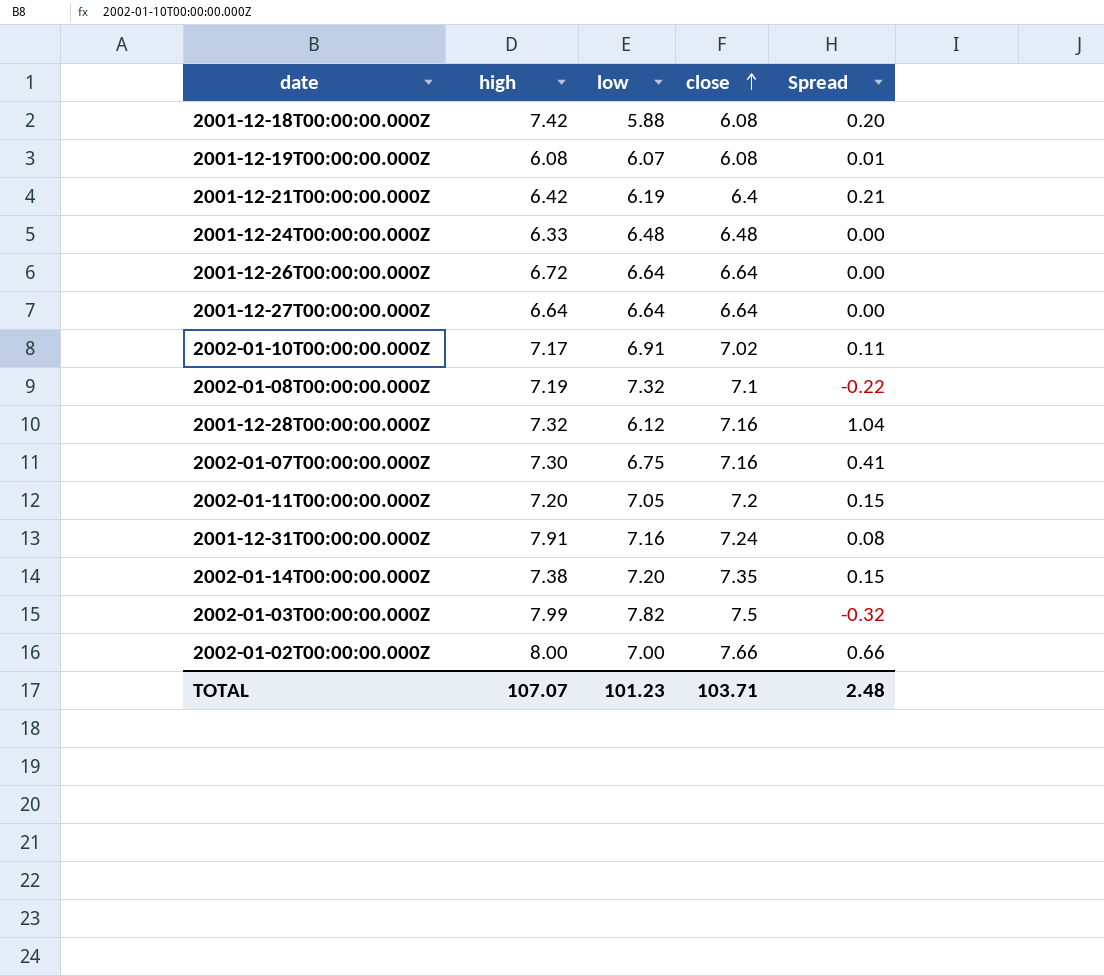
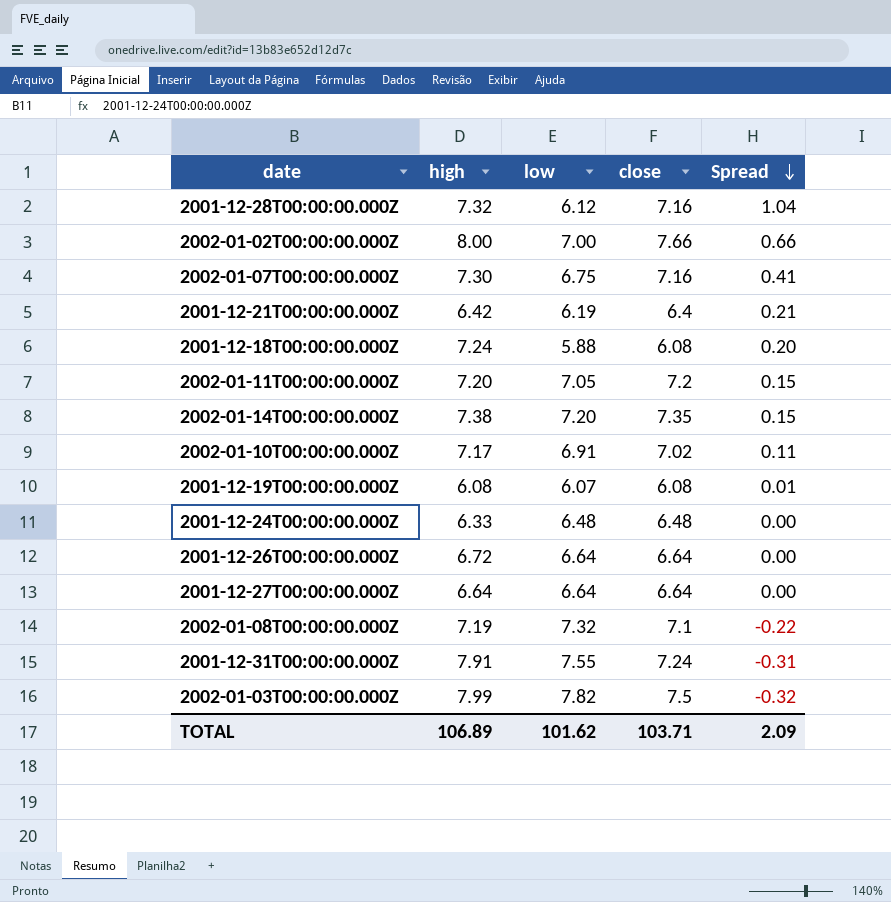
row order: close ascending -> Spread descending
2001-12-18T00:00:00.000Z | high: 7.42 -> 7.24
2001-12-31T00:00:00.000Z | low: 7.16 -> 7.55
2001-12-31T00:00:00.000Z | Spread: 0.08 -> -0.31
TOTAL | high: 107.07 -> 106.89
TOTAL | low: 101.23 -> 101.62
TOTAL | Spread: 2.48 -> 2.09

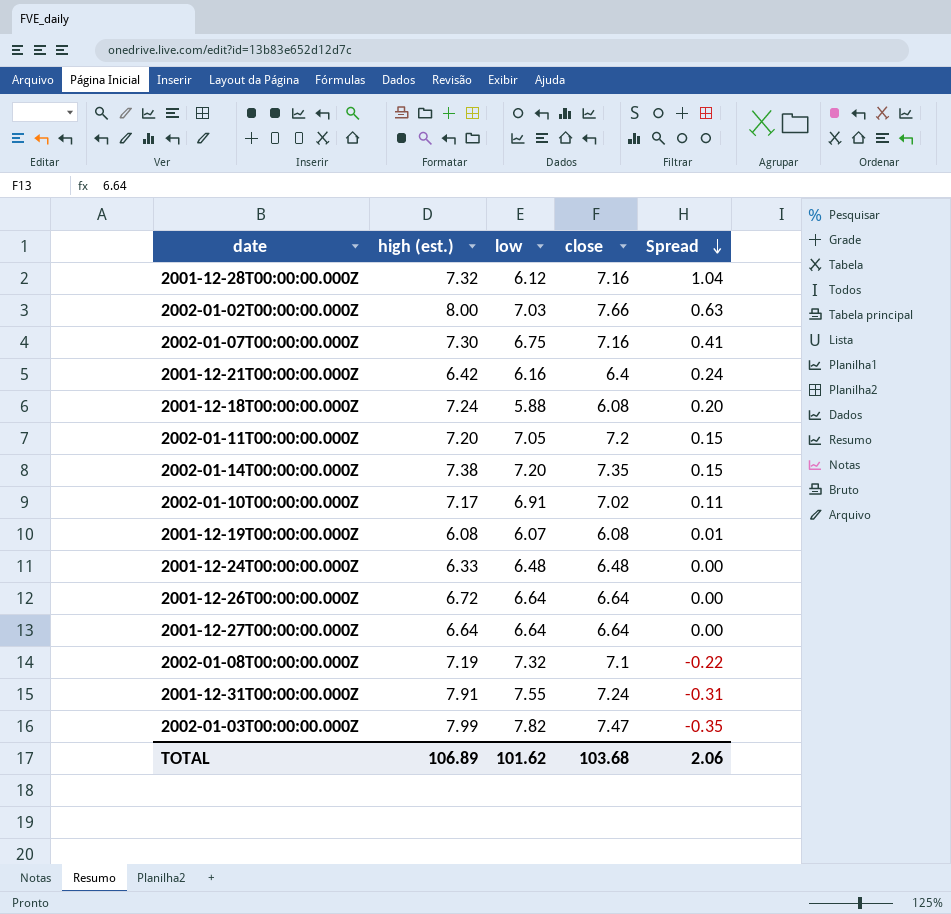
column name: high -> high (est.)
2002-01-02T00:00:00.000Z | low: 7.00 -> 7.03
2002-01-02T00:00:00.000Z | Spread: 0.66 -> 0.63
2001-12-21T00:00:00.000Z | low: 6.19 -> 6.16
2001-12-21T00:00:00.000Z | Spread: 0.21 -> 0.24
2002-01-03T00:00:00.000Z | close: 7.5 -> 7.47
2002-01-03T00:00:00.000Z | Spread: -0.32 -> -0.35
TOTAL | close: 103.71 -> 103.68
TOTAL | Spread: 2.09 -> 2.06

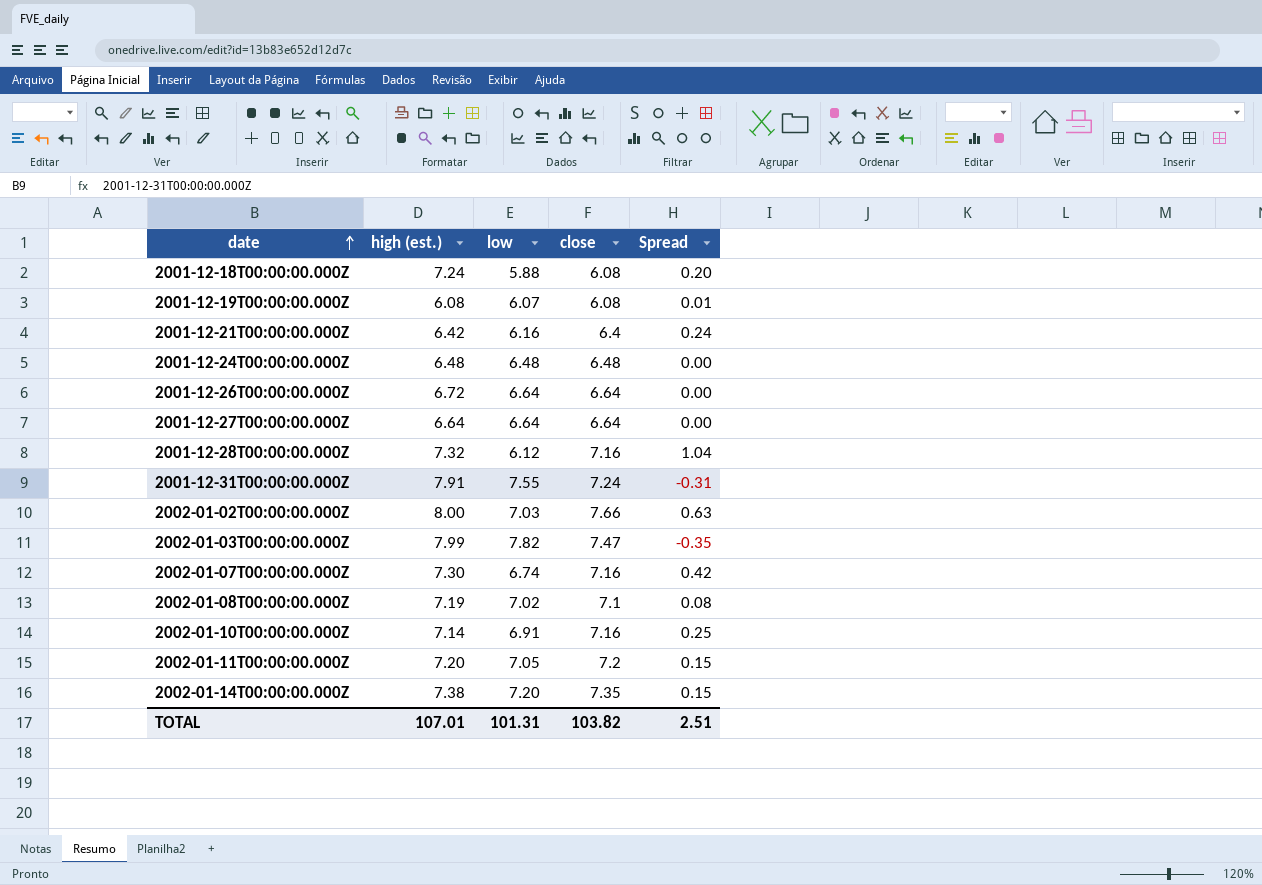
row order: Spread descending -> date ascending
2001-12-24T00:00:00.000Z | high (est.): 6.33 -> 6.48
2002-01-07T00:00:00.000Z | low: 6.75 -> 6.74
2002-01-07T00:00:00.000Z | Spread: 0.41 -> 0.42
2002-01-08T00:00:00.000Z | low: 7.32 -> 7.02
2002-01-08T00:00:00.000Z | Spread: -0.22 -> 0.08
2002-01-10T00:00:00.000Z | high (est.): 7.17 -> 7.14
2002-01-10T00:00:00.000Z | close: 7.02 -> 7.16
2002-01-10T00:00:00.000Z | Spread: 0.11 -> 0.25
TOTAL | high (est.): 106.89 -> 107.01
TOTAL | low: 101.62 -> 101.31
TOTAL | close: 103.68 -> 103.82
TOTAL | Spread: 2.06 -> 2.51

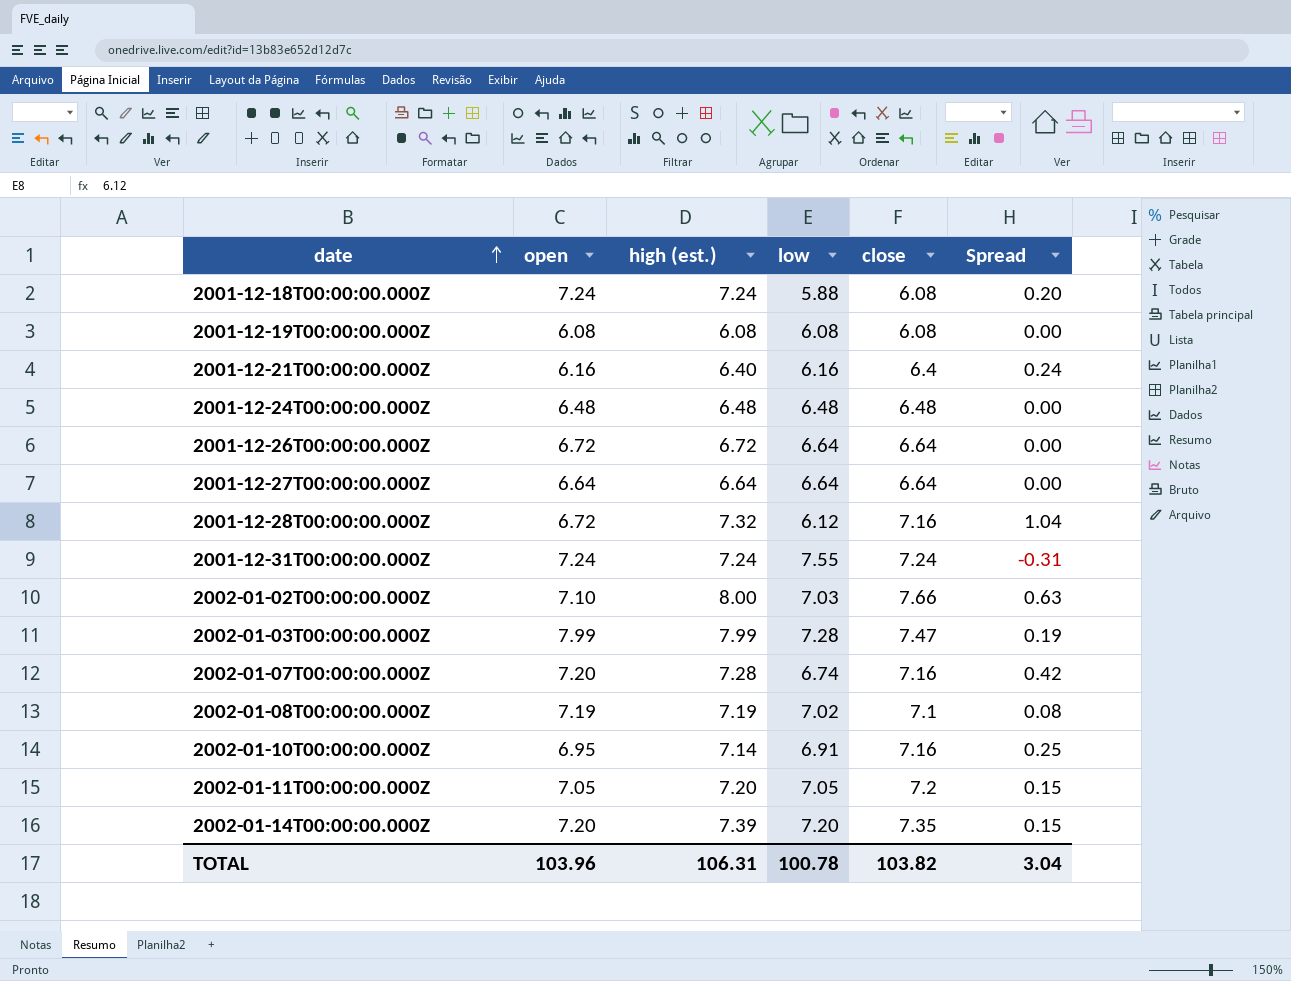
column open | position: none -> 2
2001-12-19T00:00:00.000Z | low: 6.07 -> 6.08
2001-12-19T00:00:00.000Z | Spread: 0.01 -> 0.00
2001-12-21T00:00:00.000Z | high (est.): 6.42 -> 6.40
2001-12-31T00:00:00.000Z | high (est.): 7.91 -> 7.24
2002-01-03T00:00:00.000Z | low: 7.82 -> 7.28
2002-01-03T00:00:00.000Z | Spread: -0.35 -> 0.19
2002-01-07T00:00:00.000Z | high (est.): 7.30 -> 7.28
2002-01-14T00:00:00.000Z | high (est.): 7.38 -> 7.39
TOTAL | high (est.): 107.01 -> 106.31
TOTAL | low: 101.31 -> 100.78
TOTAL | Spread: 2.51 -> 3.04

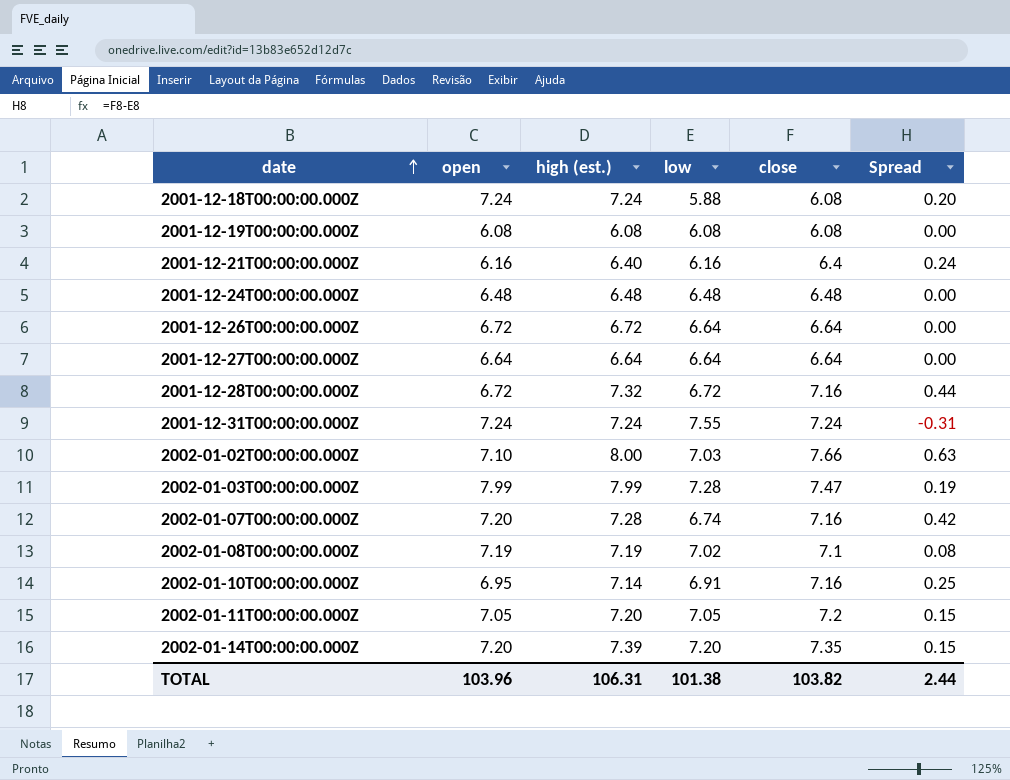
2001-12-28T00:00:00.000Z | low: 6.12 -> 6.72
2001-12-28T00:00:00.000Z | Spread: 1.04 -> 0.44
TOTAL | low: 100.78 -> 101.38
TOTAL | Spread: 3.04 -> 2.44

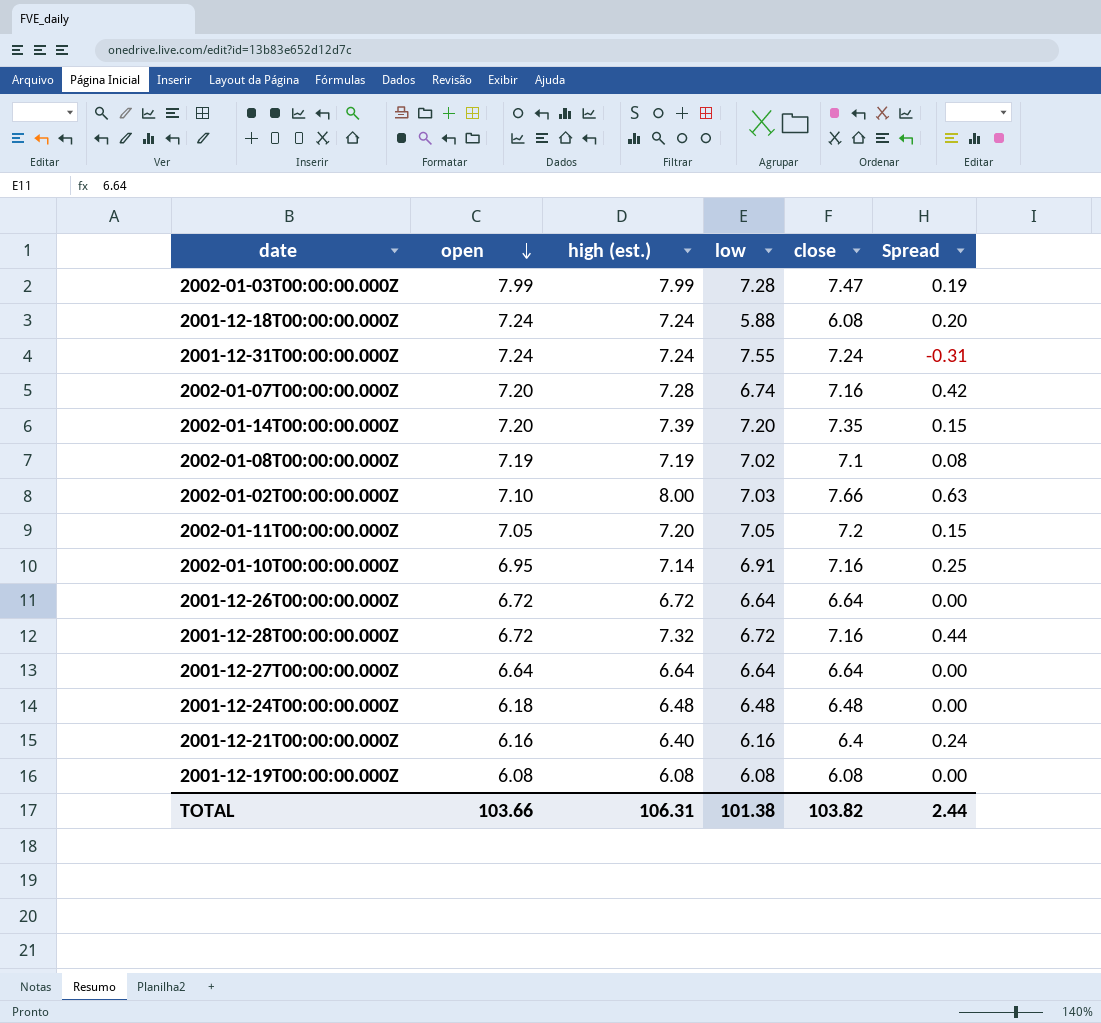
row order: date ascending -> open descending
2001-12-24T00:00:00.000Z | open: 6.48 -> 6.18
TOTAL | open: 103.96 -> 103.66

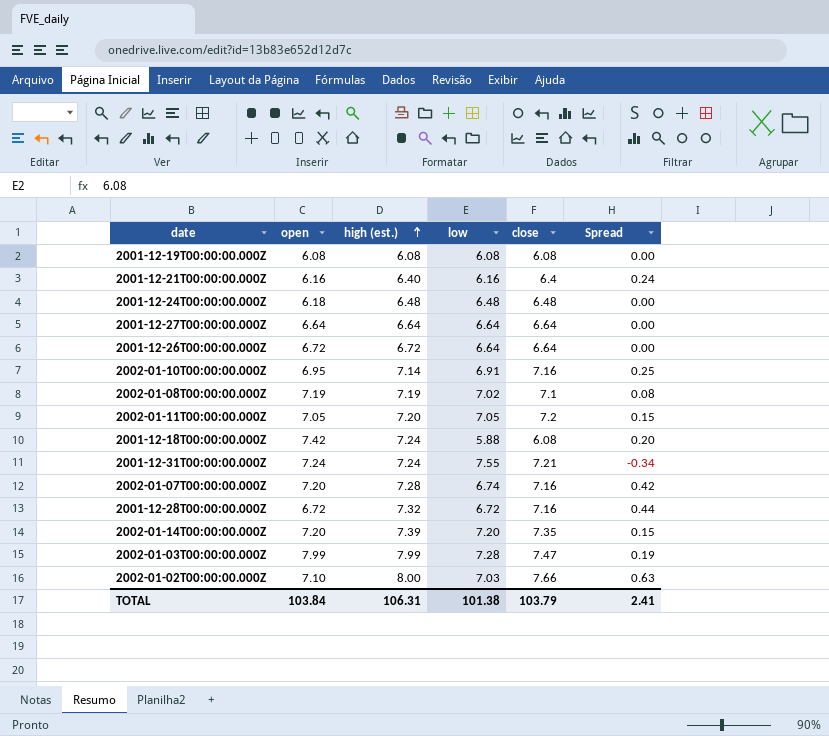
row order: open descending -> high (est.) ascending
2001-12-18T00:00:00.000Z | open: 7.24 -> 7.42
2001-12-31T00:00:00.000Z | close: 7.24 -> 7.21
2001-12-31T00:00:00.000Z | Spread: -0.31 -> -0.34
TOTAL | open: 103.66 -> 103.84
TOTAL | close: 103.82 -> 103.79
TOTAL | Spread: 2.44 -> 2.41

